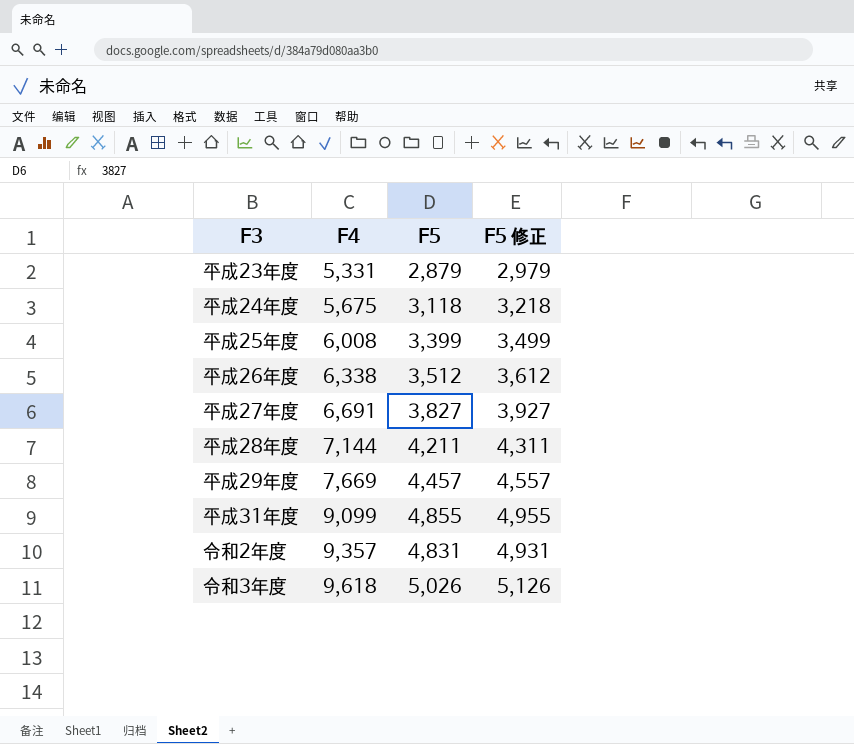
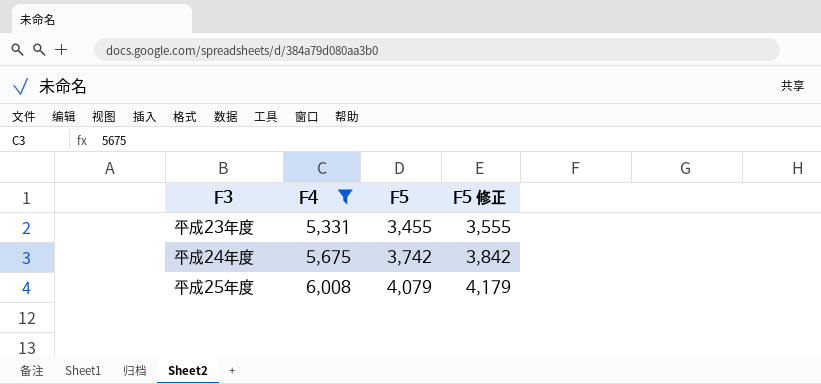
filter: none -> F4 <= 6,008
平成23年度 | F5: 2,879 -> 3,455
平成23年度 | F5 修正: 2,979 -> 3,555
平成24年度 | F5: 3,118 -> 3,742
平成24年度 | F5 修正: 3,218 -> 3,842
平成25年度 | F5: 3,399 -> 4,079
平成25年度 | F5 修正: 3,499 -> 4,179

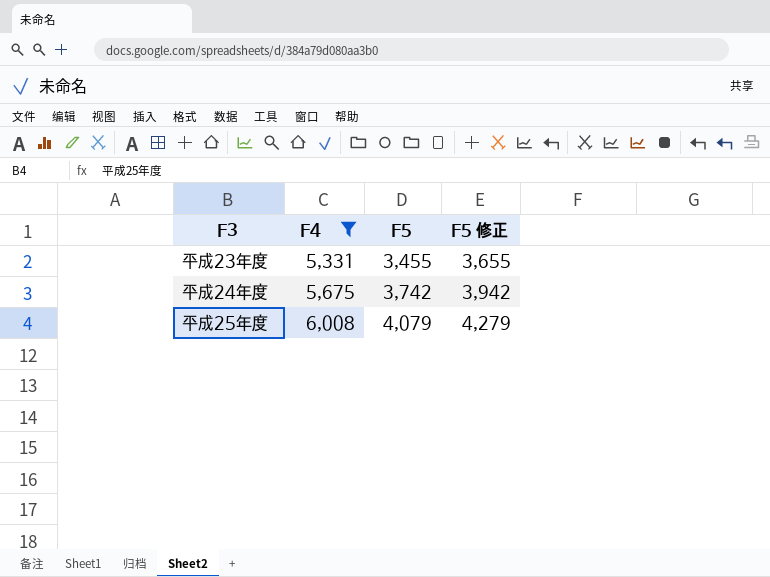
column F5 修正 | formula: [F5] + 100 -> [F5] + 200

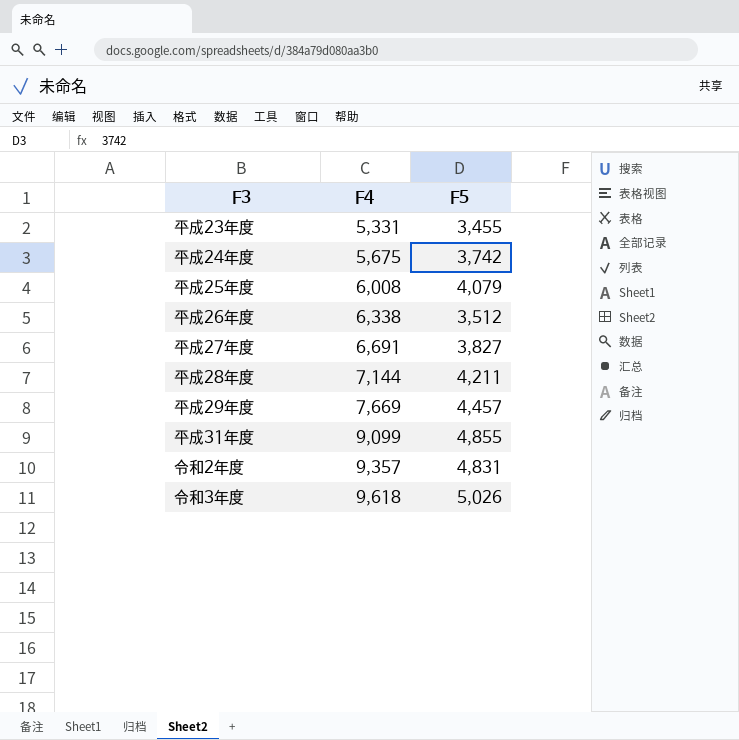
filter: F4 <= 6,008 -> none
column F5 修正 | formula: [F5] + 200 -> none

